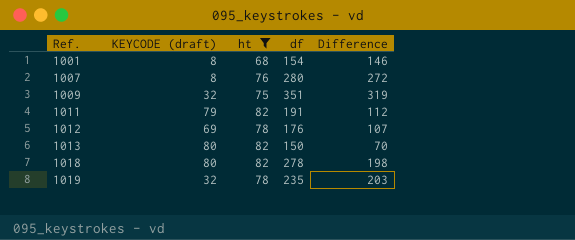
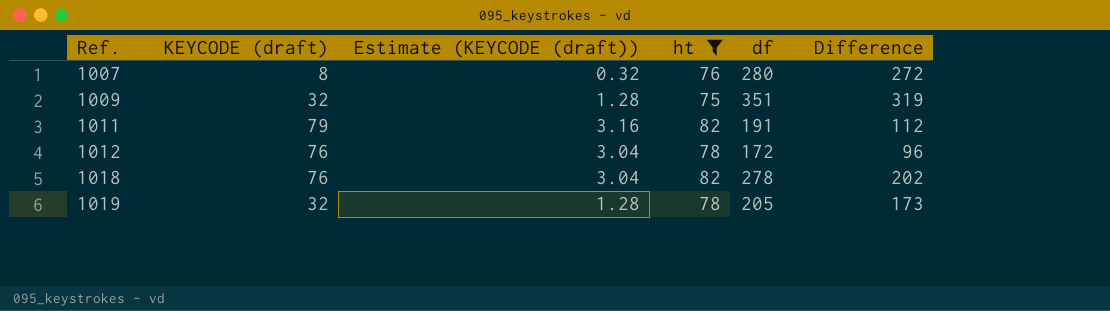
column Estimate (KEYCODE (draft)) | formula: none -> [KEYCODE (draft)] * 0.04
row 1001: 8 | 68 | 154 | 146 -> none
row 1013: 80 | 82 | 150 | 70 -> none
1012 | KEYCODE (draft): 69 -> 76
1012 | df: 176 -> 172
1012 | Difference: 107 -> 96
1018 | KEYCODE (draft): 80 -> 76
1018 | Difference: 198 -> 202
1019 | df: 235 -> 205
1019 | Difference: 203 -> 173

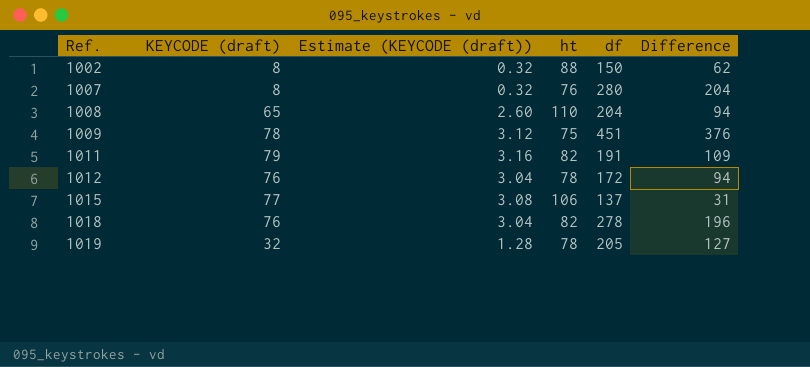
filter: ht <= 82 -> none
column Difference | formula: [df] - [KEYCODE (draft)] -> [df] - [ht]
1009 | KEYCODE (draft): 32 -> 78
1009 | Estimate (KEYCODE (draft)): 1.28 -> 3.12
1009 | df: 351 -> 451

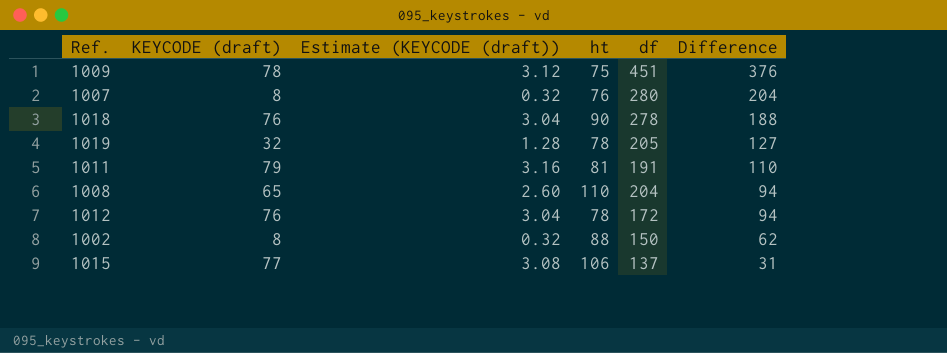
row order: Ref. ascending -> Difference descending
1018 | ht: 82 -> 90
1018 | Difference: 196 -> 188
1011 | ht: 82 -> 81
1011 | Difference: 109 -> 110

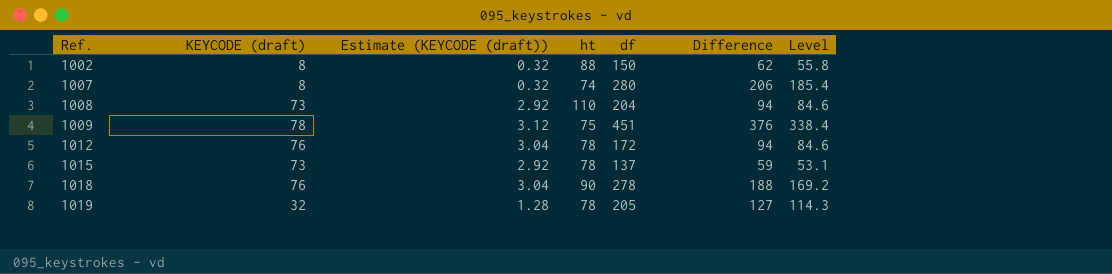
row order: Difference descending -> Ref. ascending
column Level | formula: none -> [Difference] * 0.9
row 1011: 79 | 3.16 | 81 | 191 | 110 -> none
1007 | ht: 76 -> 74
1007 | Difference: 204 -> 206
1008 | KEYCODE (draft): 65 -> 73
1008 | Estimate (KEYCODE (draft)): 2.60 -> 2.92
1015 | KEYCODE (draft): 77 -> 73
1015 | Estimate (KEYCODE (draft)): 3.08 -> 2.92
1015 | ht: 106 -> 78
1015 | Difference: 31 -> 59

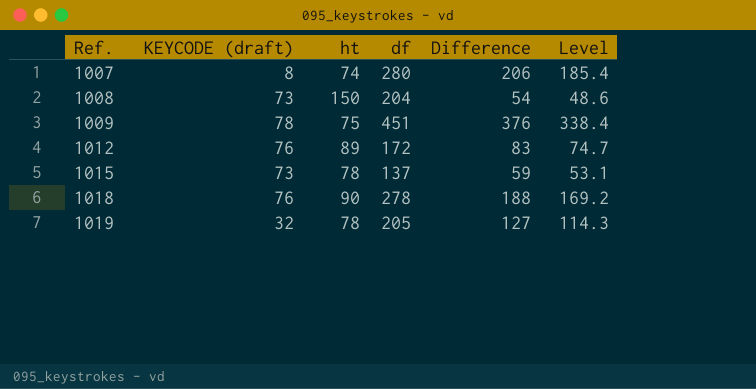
column Estimate (KEYCODE (draft)) | formula: [KEYCODE (draft)] * 0.04 -> none
row 1002: 8 | 0.32 | 88 | 150 | 62 | 55.8 -> none
1008 | ht: 110 -> 150
1008 | Difference: 94 -> 54
1008 | Level: 84.6 -> 48.6
1012 | ht: 78 -> 89
1012 | Difference: 94 -> 83
1012 | Level: 84.6 -> 74.7

